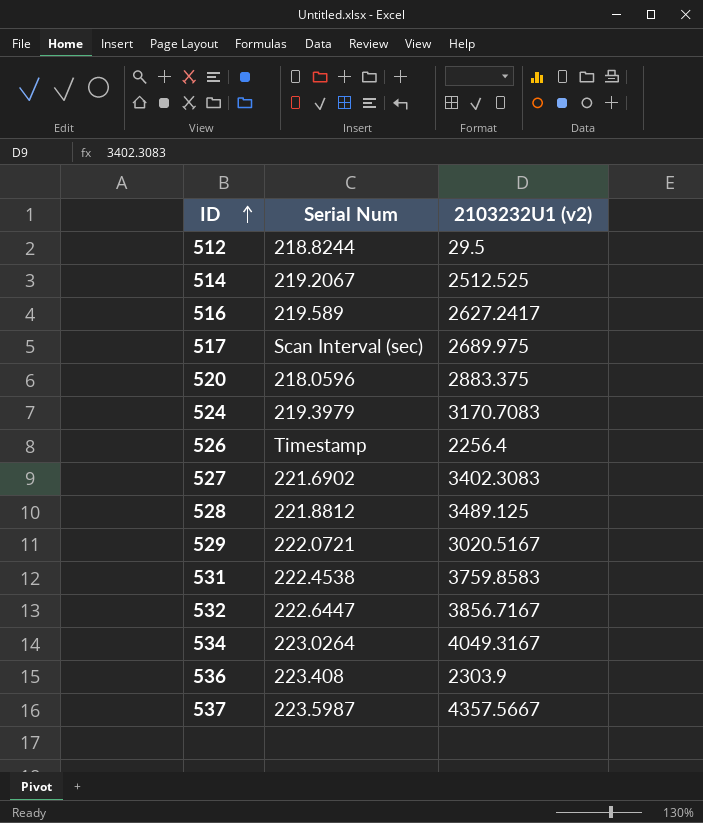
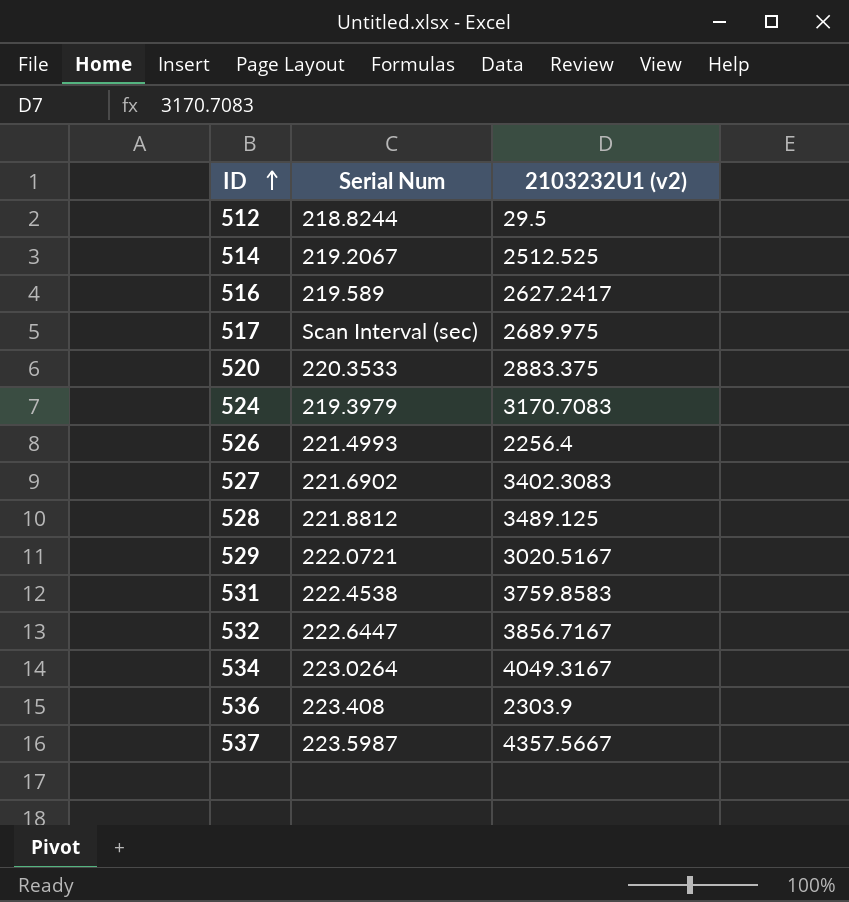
520 | Serial Num: 218.0596 -> 220.3533
526 | Serial Num: Timestamp -> 221.4993

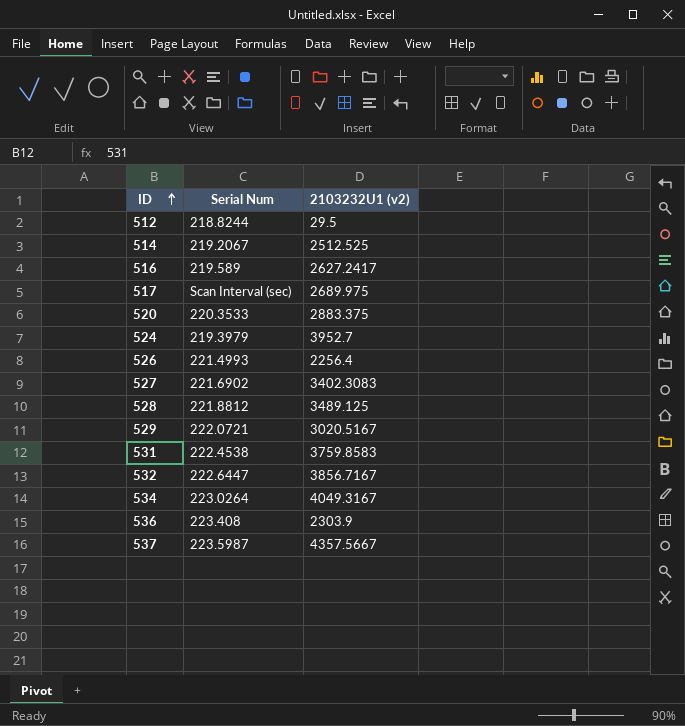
524 | 2103232U1 (v2): 3170.7083 -> 3952.7

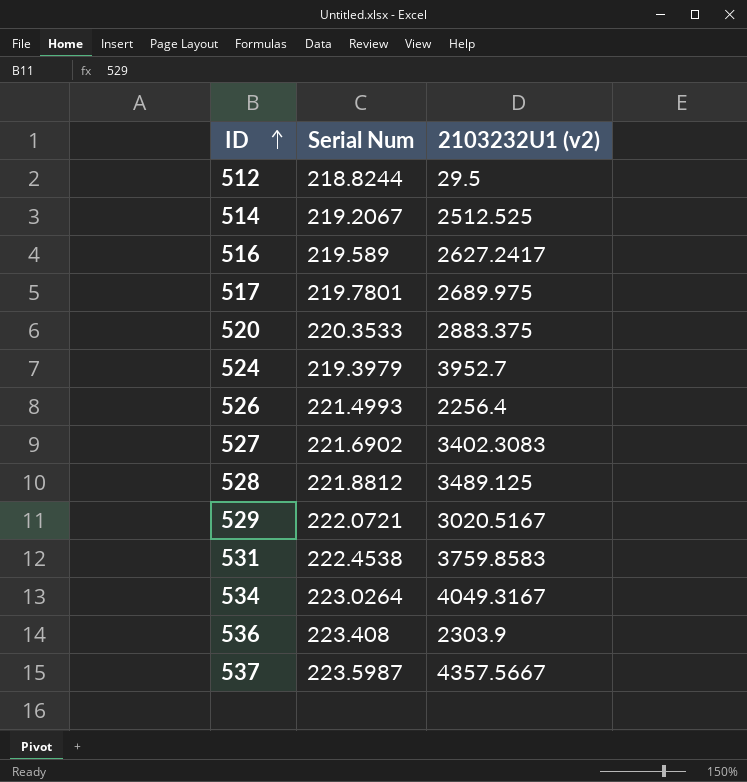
row 532: 222.6447 | 3856.7167 -> none
517 | Serial Num: Scan Interval (sec) -> 219.7801

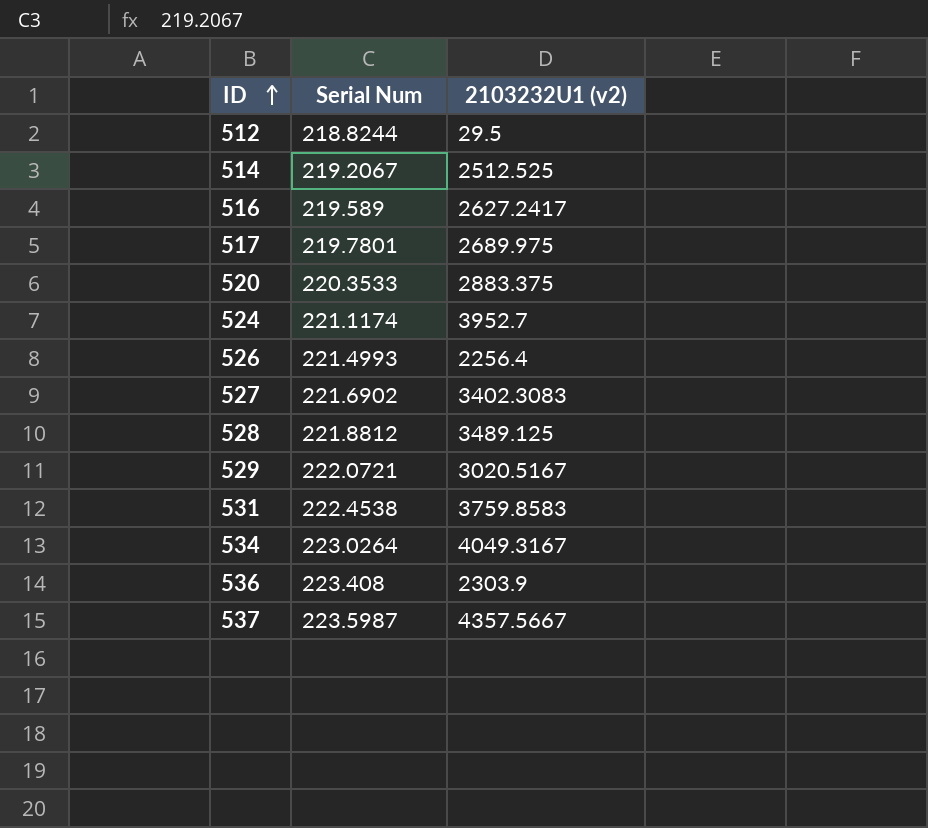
524 | Serial Num: 219.3979 -> 221.1174

